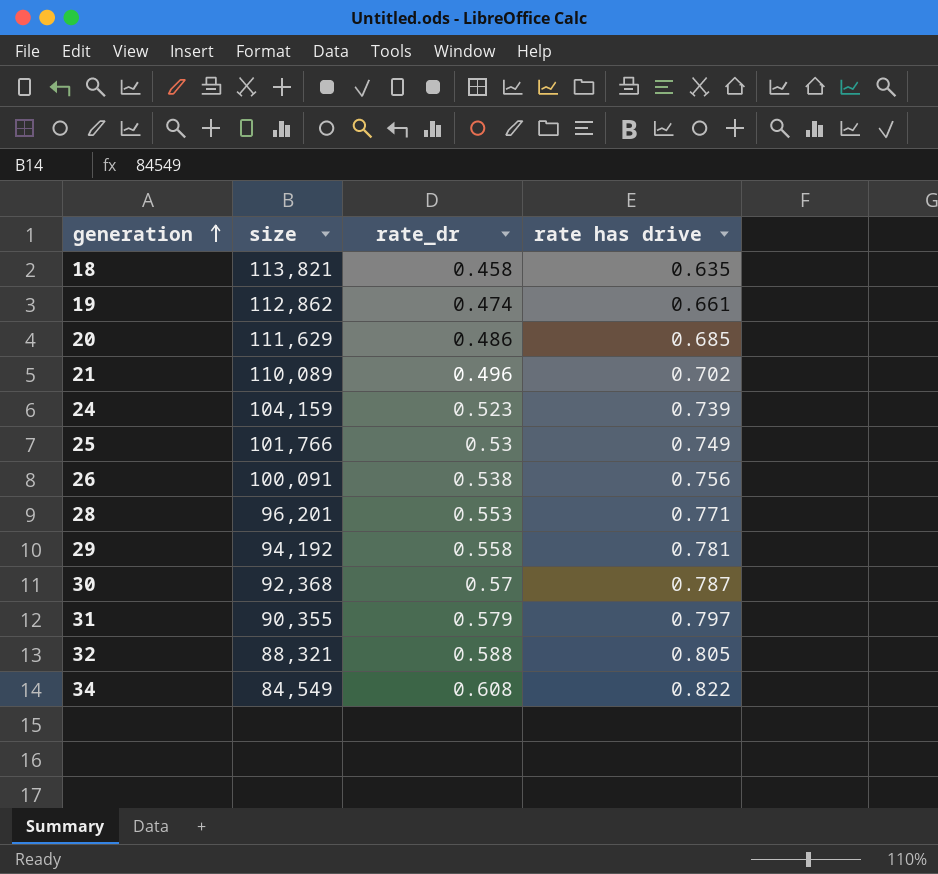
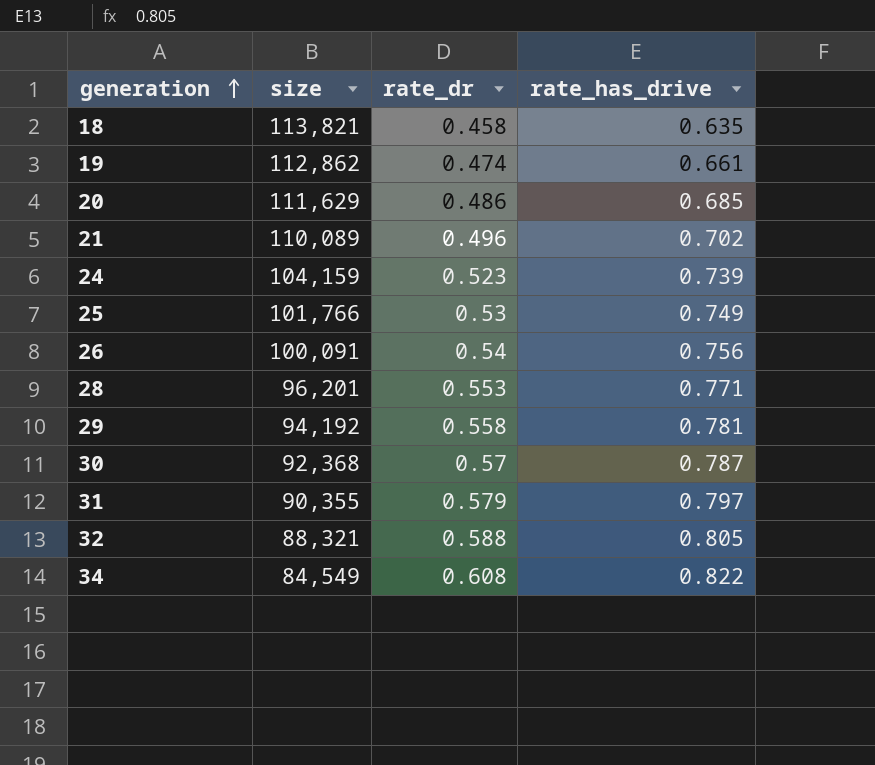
column name: rate has drive -> rate_has_drive
26 | rate_dr: 0.538 -> 0.54

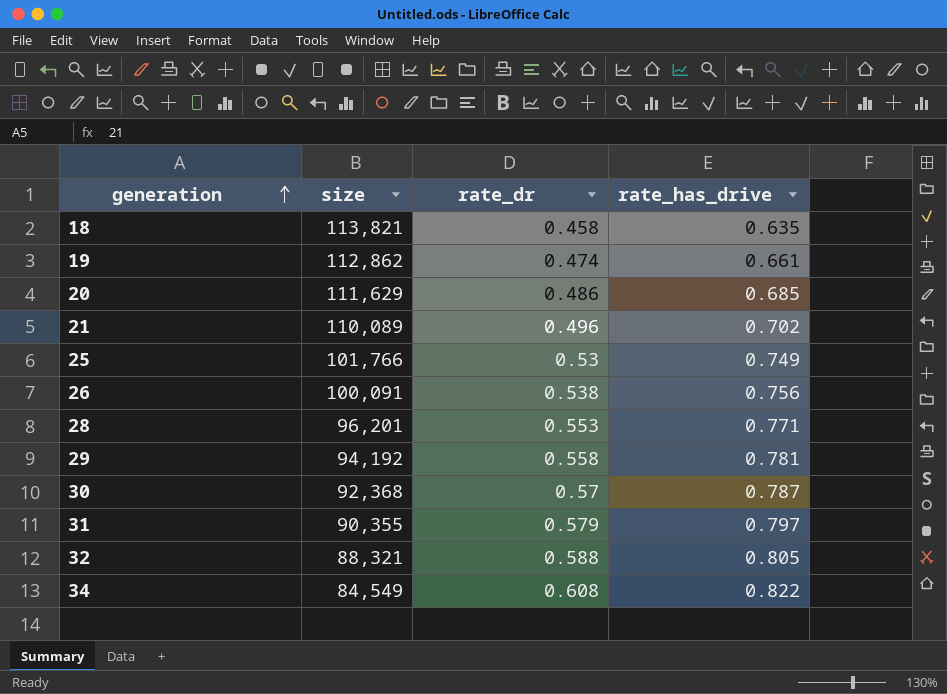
row 24: 104,159 | 0.523 | 0.739 -> none
26 | rate_dr: 0.54 -> 0.538

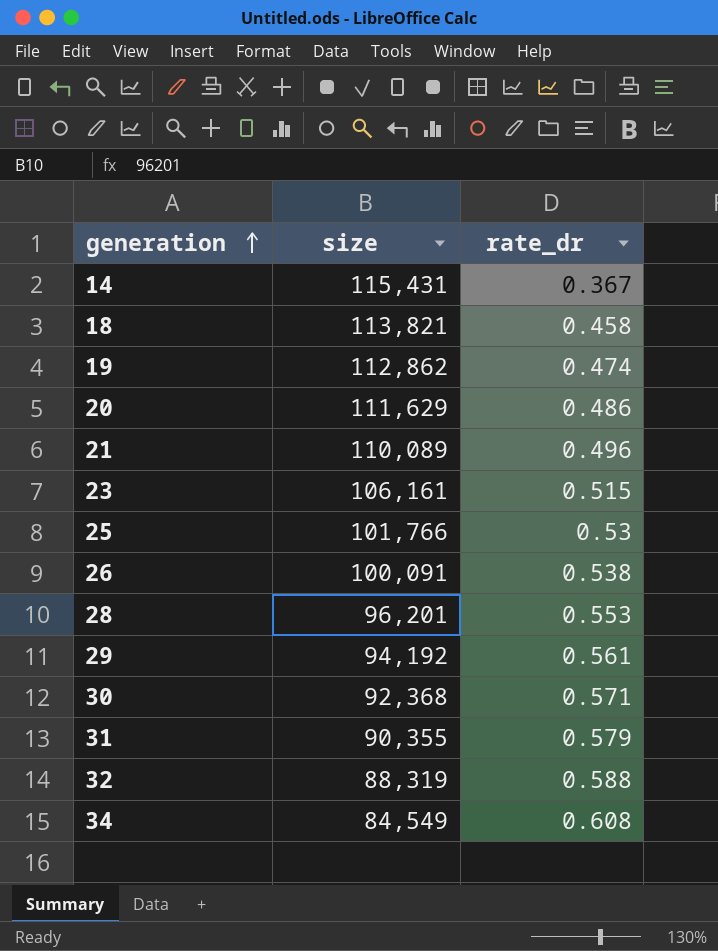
column rate_has_drive | position: 4 -> none
row 14: none -> 115,431 | 0.367
row 23: none -> 106,161 | 0.515
29 | rate_dr: 0.558 -> 0.561
30 | rate_dr: 0.57 -> 0.571
32 | size: 88,321 -> 88,319

